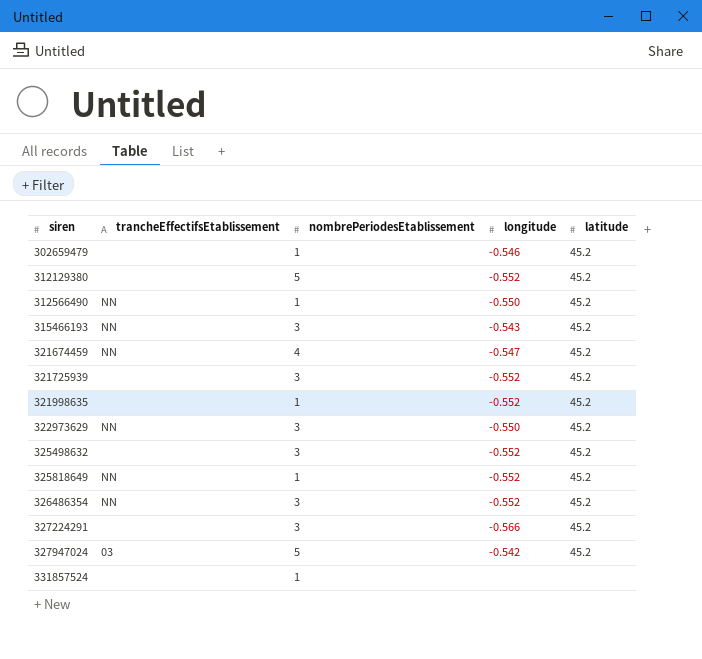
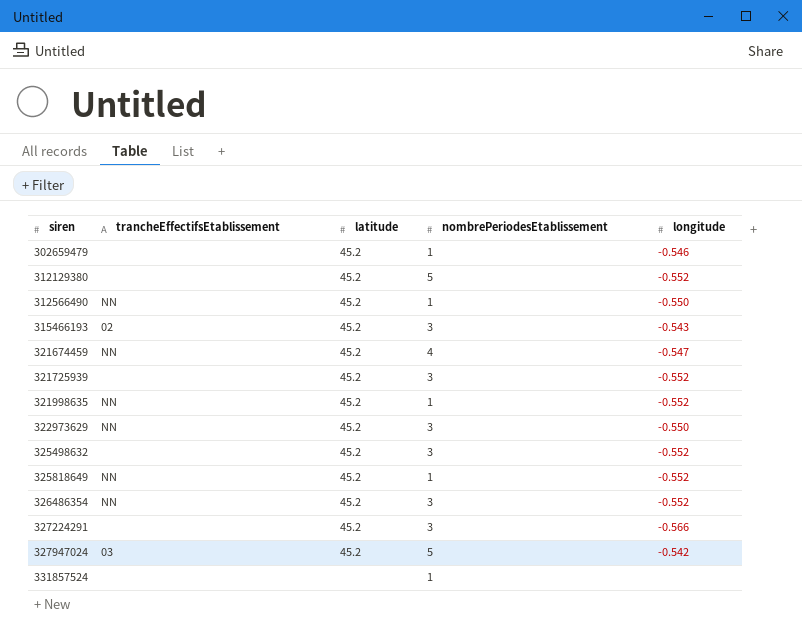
column latitude | position: 5 -> 3
315466193 | trancheEffectifsEtablissement: NN -> 02
321998635 | trancheEffectifsEtablissement: none -> NN

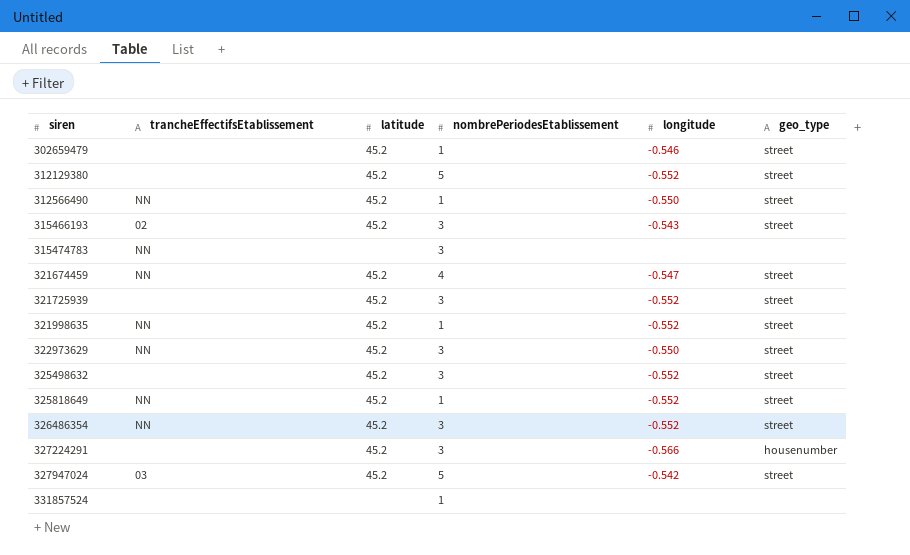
column geo_type | position: none -> 6
row 315474783: none -> NN | none | 3 | none | none

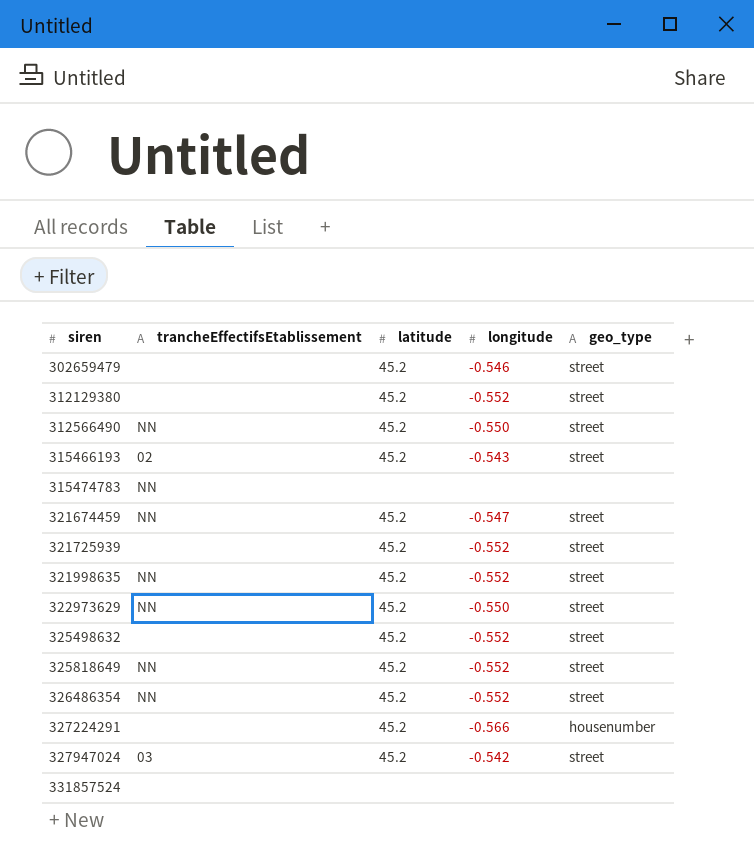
column nombrePeriodesEtablissement | position: 4 -> none

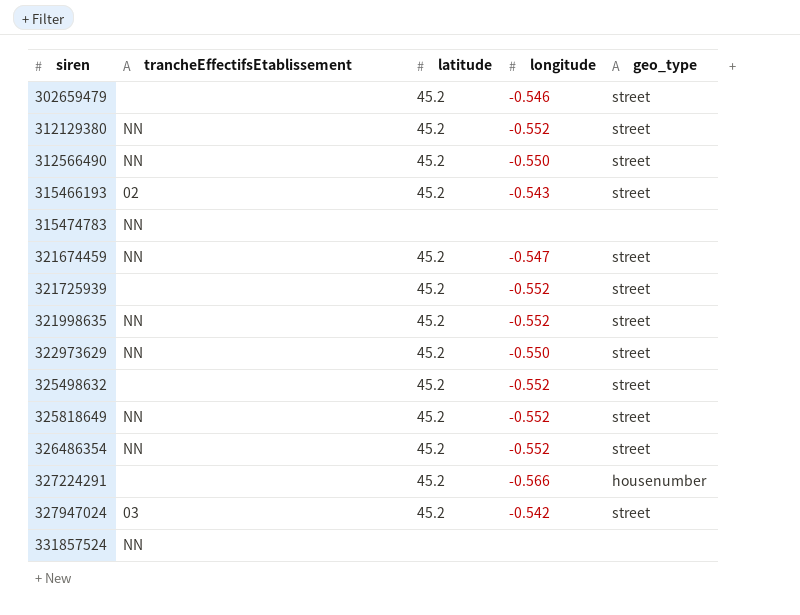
312129380 | trancheEffectifsEtablissement: none -> NN
331857524 | trancheEffectifsEtablissement: none -> NN

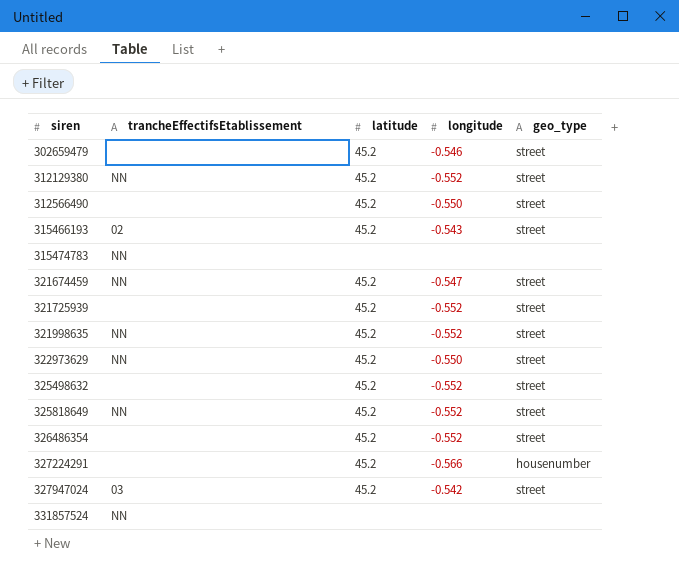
312566490 | trancheEffectifsEtablissement: NN -> none
326486354 | trancheEffectifsEtablissement: NN -> none

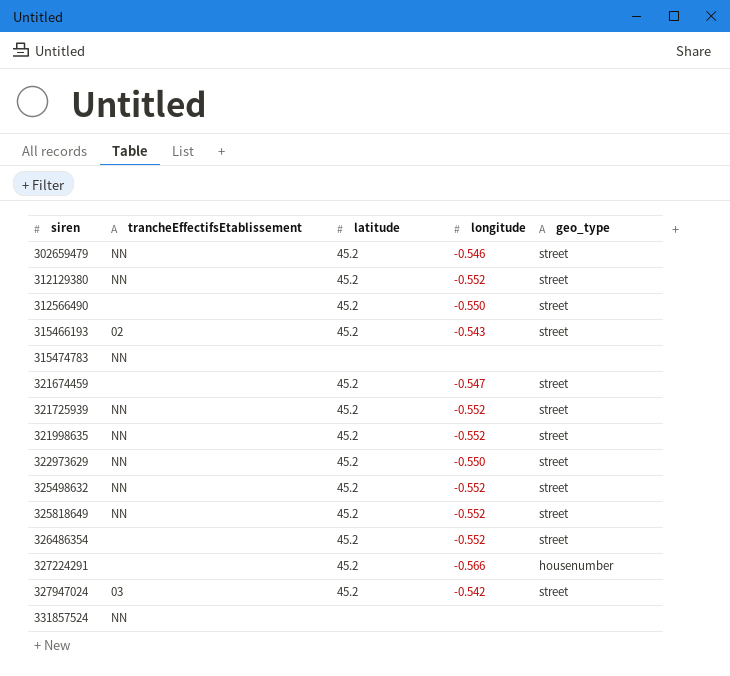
302659479 | trancheEffectifsEtablissement: none -> NN
321674459 | trancheEffectifsEtablissement: NN -> none
321725939 | trancheEffectifsEtablissement: none -> NN
325498632 | trancheEffectifsEtablissement: none -> NN

